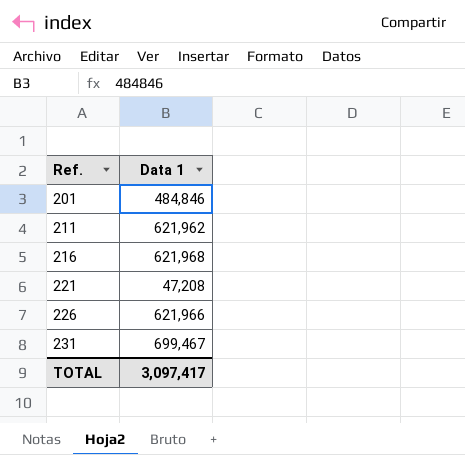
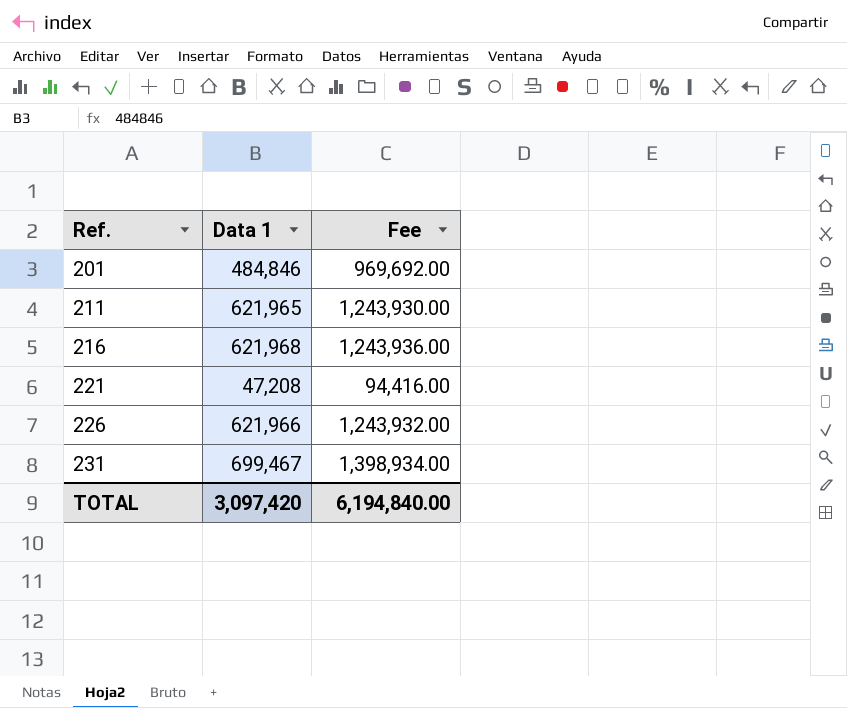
column Fee | formula: none -> [Data 1] * 2
211 | Data 1: 621,962 -> 621,965
TOTAL | Data 1: 3,097,417 -> 3,097,420

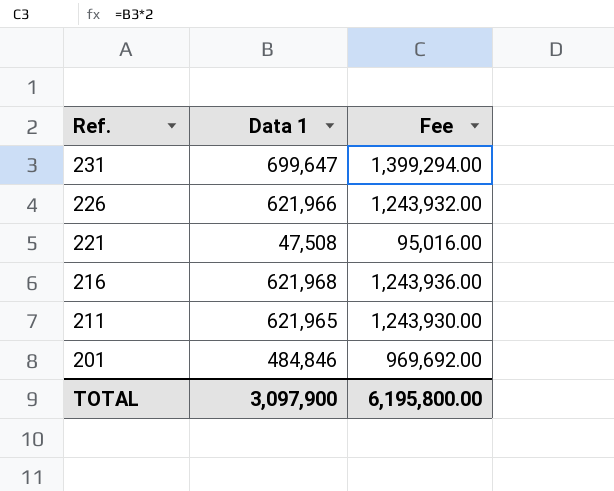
row order: Ref. ascending -> Ref. descending
231 | Data 1: 699,467 -> 699,647
231 | Fee: 1,398,934.00 -> 1,399,294.00
221 | Data 1: 47,208 -> 47,508
221 | Fee: 94,416.00 -> 95,016.00
TOTAL | Data 1: 3,097,420 -> 3,097,900
TOTAL | Fee: 6,194,840.00 -> 6,195,800.00

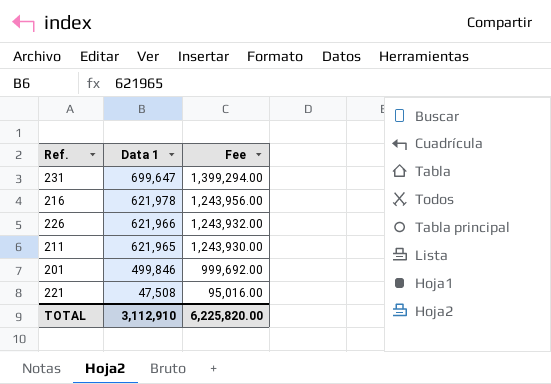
row order: Ref. descending -> Data 1 descending
216 | Data 1: 621,968 -> 621,978
216 | Fee: 1,243,936.00 -> 1,243,956.00
201 | Data 1: 484,846 -> 499,846
201 | Fee: 969,692.00 -> 999,692.00
TOTAL | Data 1: 3,097,900 -> 3,112,910
TOTAL | Fee: 6,195,800.00 -> 6,225,820.00

